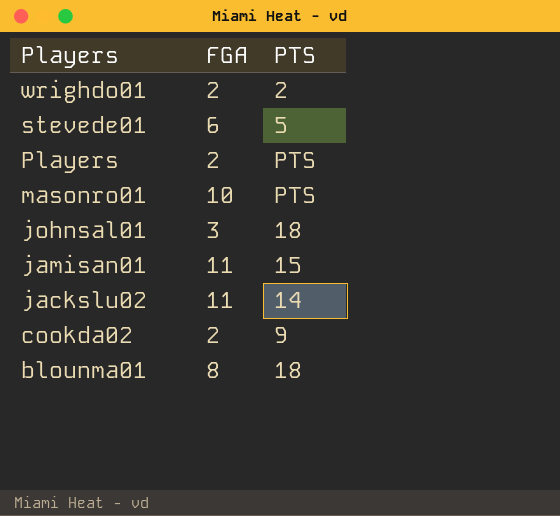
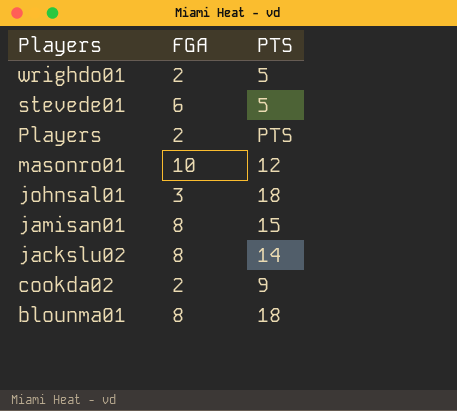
wrighdo01 | PTS: 2 -> 5
masonro01 | PTS: PTS -> 12
jamisan01 | FGA: 11 -> 8
jackslu02 | FGA: 11 -> 8

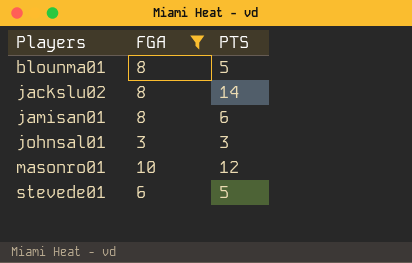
filter: none -> FGA != 2
row order: Players descending -> Players ascending
blounma01 | PTS: 18 -> 5
jamisan01 | PTS: 15 -> 6
johnsal01 | PTS: 18 -> 3

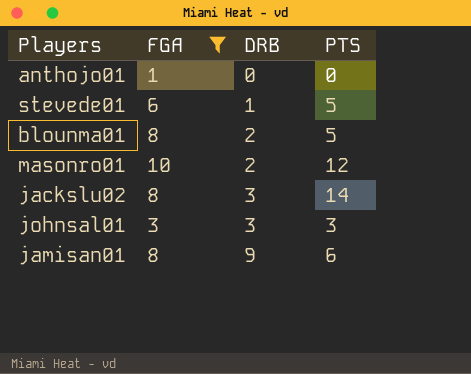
row order: Players ascending -> DRB ascending
column DRB | position: none -> 3
row anthojo01: none -> 1 | 0 | 0

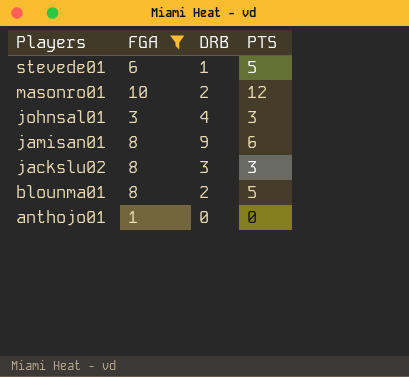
row order: DRB ascending -> Players descending
johnsal01 | DRB: 3 -> 4
jackslu02 | PTS: 14 -> 3

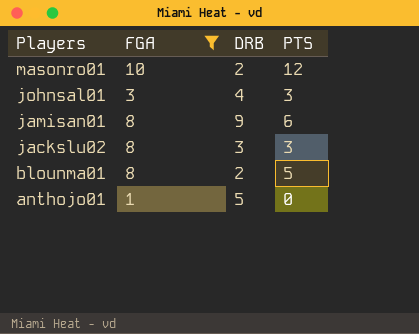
row stevede01: 6 | 1 | 5 -> none
anthojo01 | DRB: 0 -> 5

